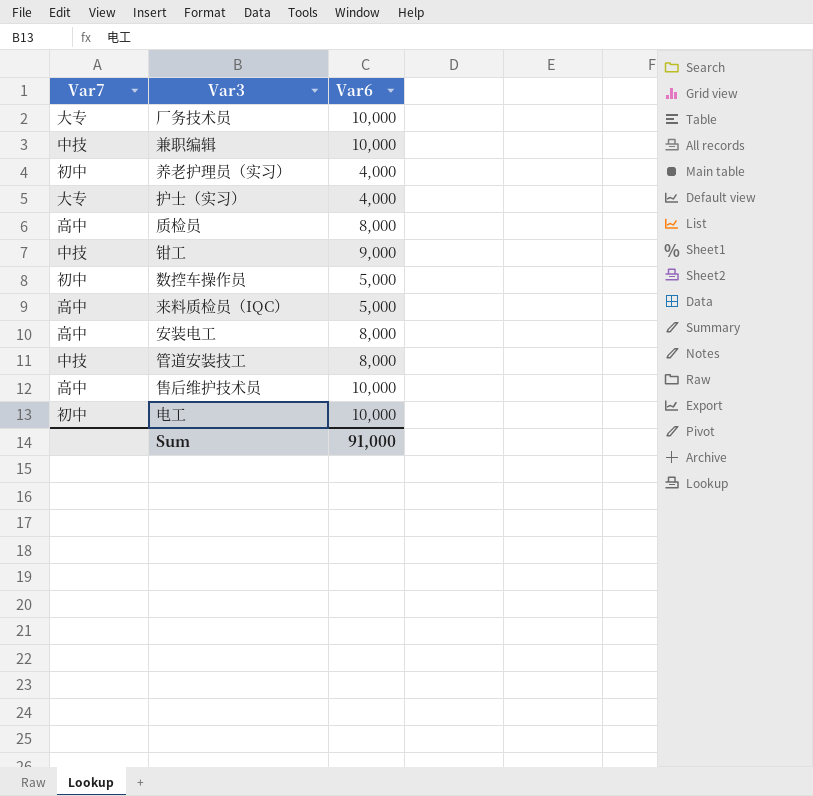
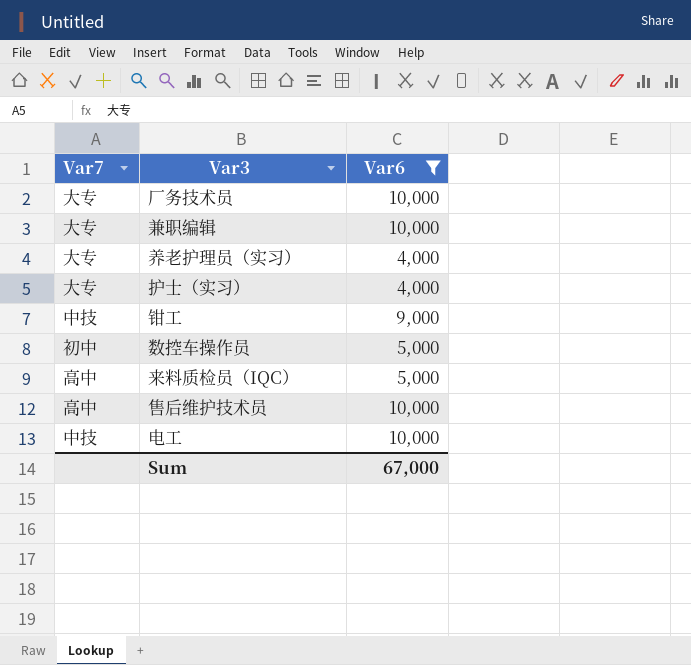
filter: none -> Var6 != 8,000
兼职编辑 | Var7: 中技 -> 大专
养老护理员（实习） | Var7: 初中 -> 大专
电工 | Var7: 初中 -> 中技
Sum | Var6: 91,000 -> 67,000

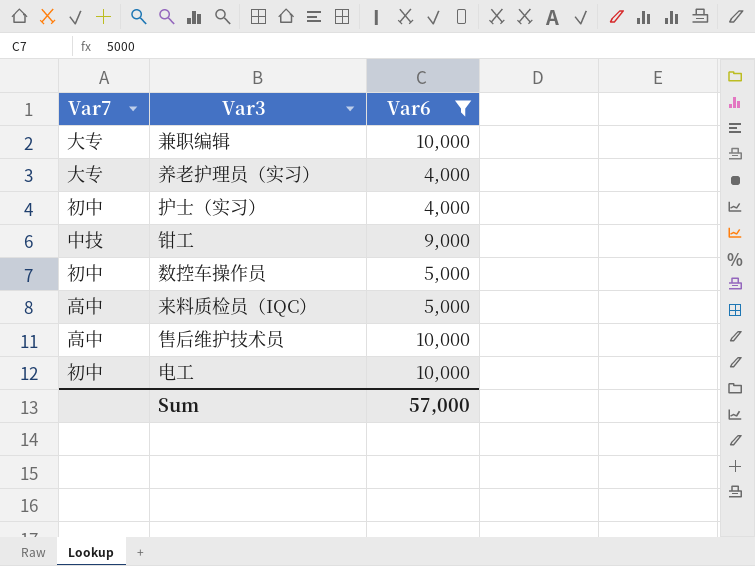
row 厂务技术员: 大专 | 10,000 -> none
护士（实习） | Var7: 大专 -> 初中
电工 | Var7: 中技 -> 初中
Sum | Var6: 67,000 -> 57,000

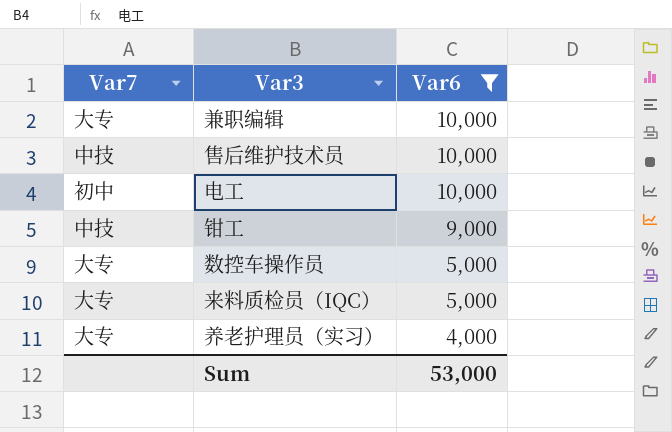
row order: none -> Var6 descending
row 护士（实习）: 初中 | 4,000 -> none
售后维护技术员 | Var7: 高中 -> 中技
数控车操作员 | Var7: 初中 -> 大专
来料质检员（IQC） | Var7: 高中 -> 大专
Sum | Var6: 57,000 -> 53,000

